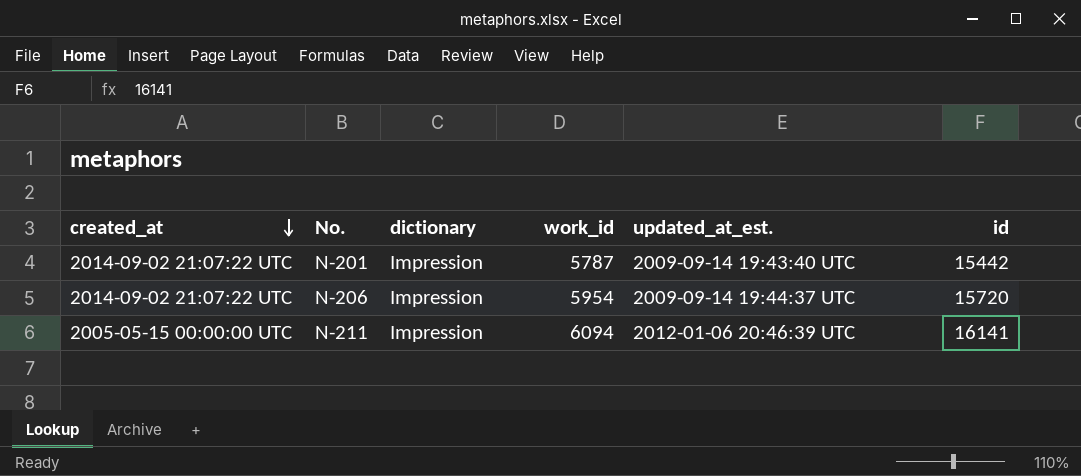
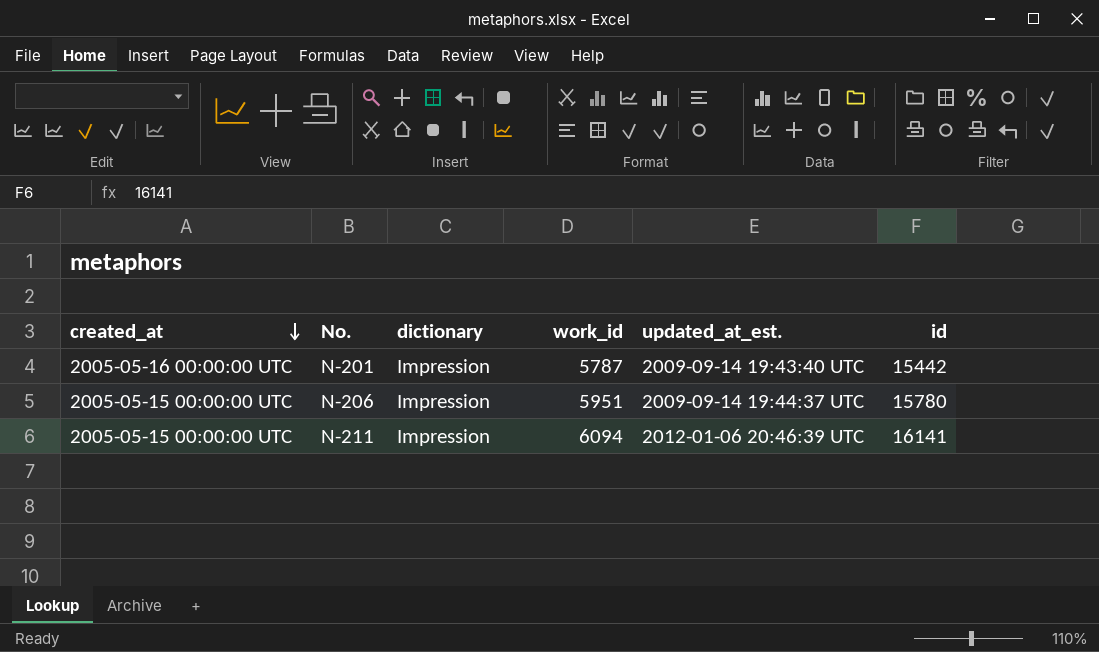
N-201 | created_at: 2014-09-02 21:07:22 UTC -> 2005-05-16 00:00:00 UTC
N-206 | created_at: 2014-09-02 21:07:22 UTC -> 2005-05-15 00:00:00 UTC
N-206 | work_id: 5954 -> 5951
N-206 | id: 15720 -> 15780

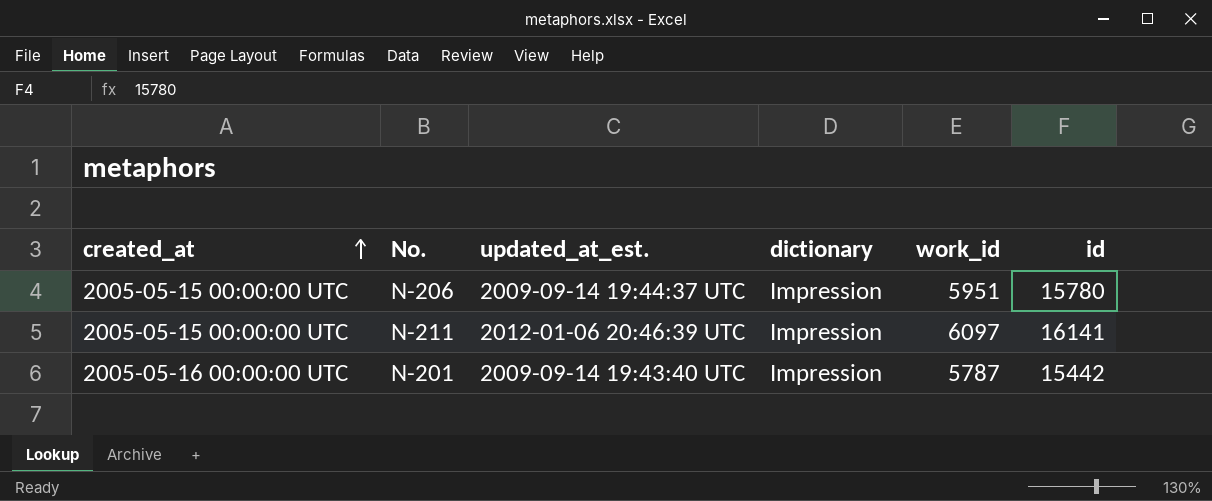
row order: created_at descending -> created_at ascending
column updated_at_est. | position: 5 -> 3
N-211 | work_id: 6094 -> 6097

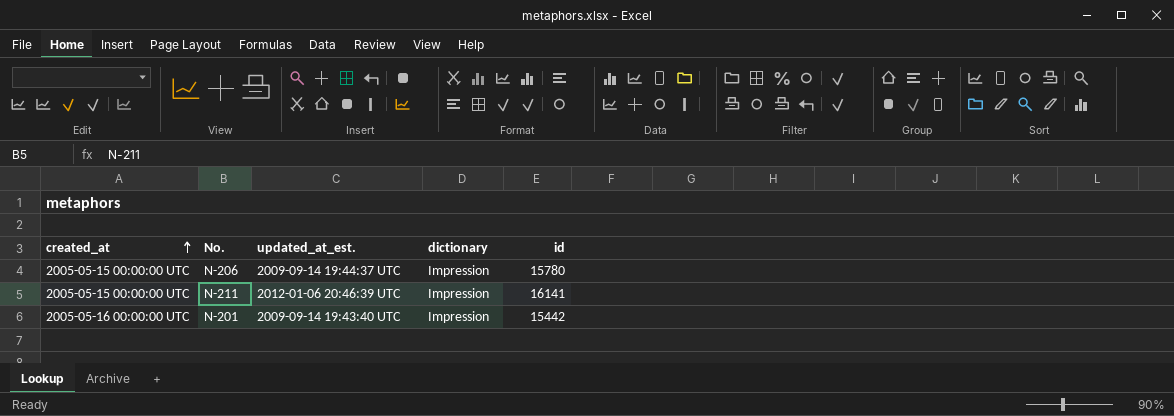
column work_id | position: 5 -> none

